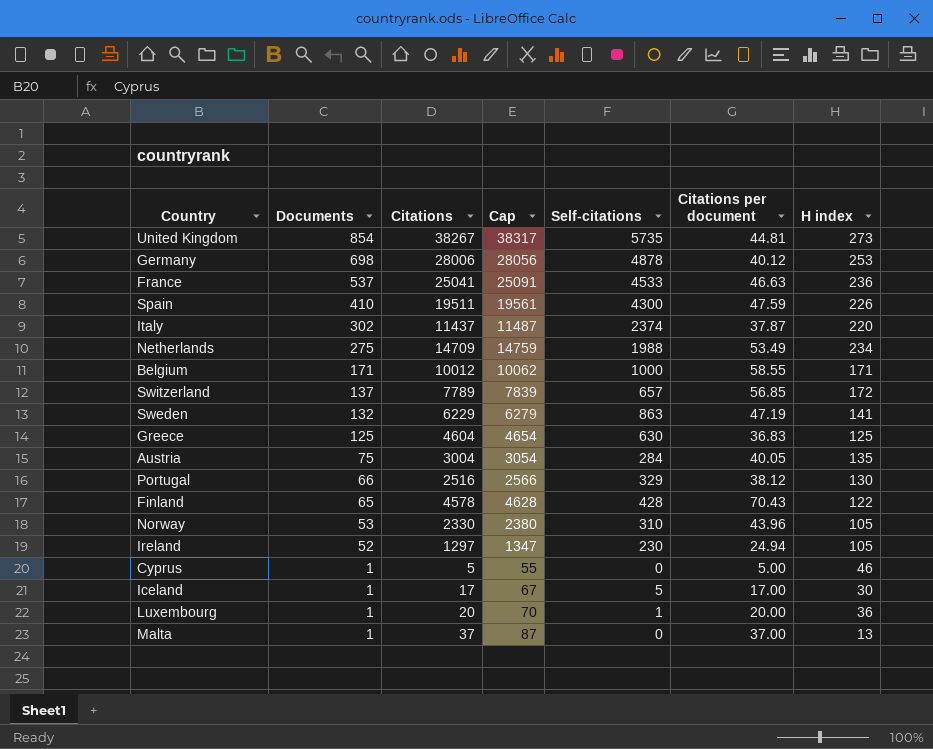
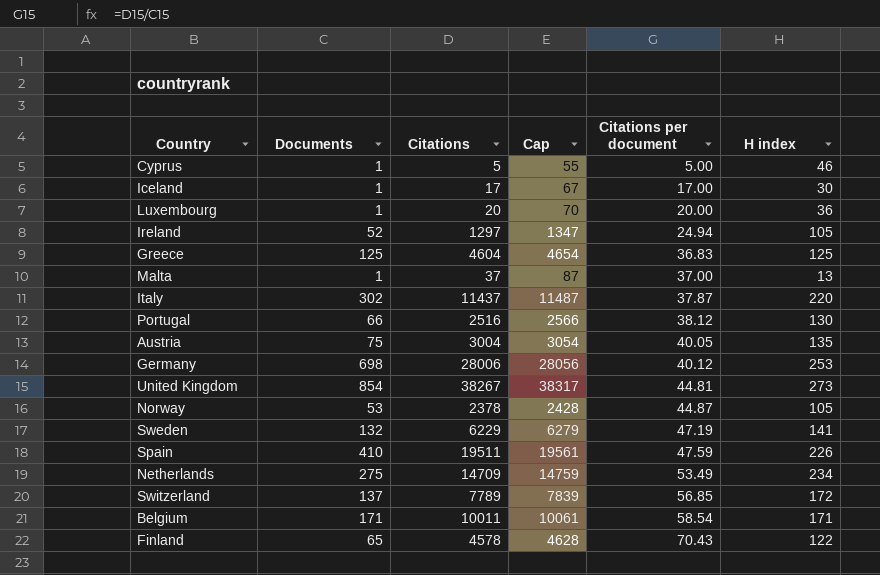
row order: Documents descending -> Citations per document ascending
column Self-citations | position: 5 -> none
row France: 537 | 25041 | 25091 | 4533 | 46.63 | 236 -> none
Norway | Citations: 2330 -> 2378
Norway | Cap: 2380 -> 2428
Norway | Citations per document: 43.96 -> 44.87
Belgium | Citations: 10012 -> 10011
Belgium | Cap: 10062 -> 10061
Belgium | Citations per document: 58.55 -> 58.54

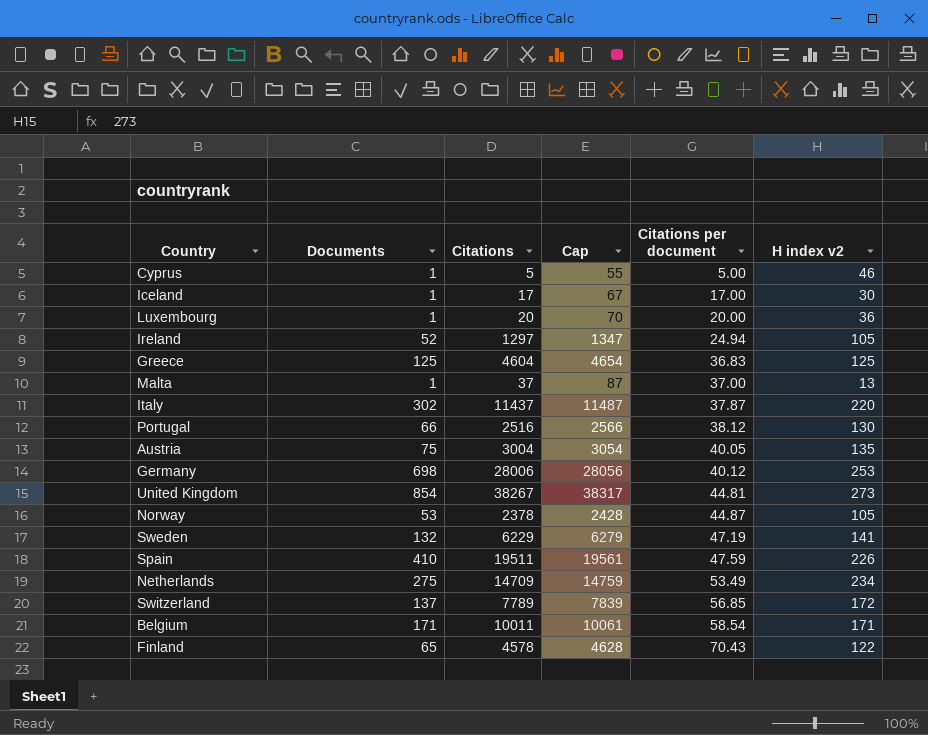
column name: H index -> H index v2

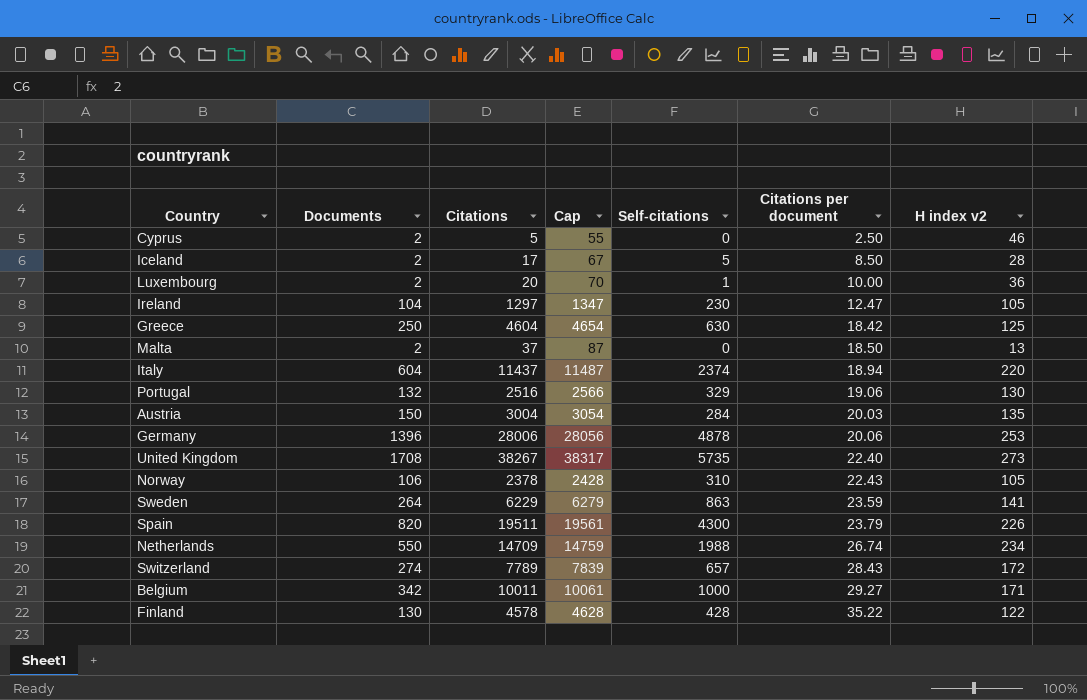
column Self-citations | position: none -> 5
Cyprus | Documents: 1 -> 2
Cyprus | Citations per document: 5.00 -> 2.50
Iceland | Documents: 1 -> 2
Iceland | Citations per document: 17.00 -> 8.50
Iceland | H index v2: 30 -> 28
Luxembourg | Documents: 1 -> 2
Luxembourg | Citations per document: 20.00 -> 10.00
Ireland | Documents: 52 -> 104
Ireland | Citations per document: 24.94 -> 12.47
Greece | Documents: 125 -> 250
Greece | Citations per document: 36.83 -> 18.42
Malta | Documents: 1 -> 2
Malta | Citations per document: 37.00 -> 18.50
Italy | Documents: 302 -> 604
Italy | Citations per document: 37.87 -> 18.94
Portugal | Documents: 66 -> 132
Portugal | Citations per document: 38.12 -> 19.06
Austria | Documents: 75 -> 150
Austria | Citations per document: 40.05 -> 20.03
Germany | Documents: 698 -> 1396
Germany | Citations per document: 40.12 -> 20.06
United Kingdom | Documents: 854 -> 1708
United Kingdom | Citations per document: 44.81 -> 22.40
Norway | Documents: 53 -> 106
Norway | Citations per document: 44.87 -> 22.43
Sweden | Documents: 132 -> 264
Sweden | Citations per document: 47.19 -> 23.59
Spain | Documents: 410 -> 820
Spain | Citations per document: 47.59 -> 23.79
Netherlands | Documents: 275 -> 550
Netherlands | Citations per document: 53.49 -> 26.74
Switzerland | Documents: 137 -> 274
Switzerland | Citations per document: 56.85 -> 28.43
Belgium | Documents: 171 -> 342
Belgium | Citations per document: 58.54 -> 29.27
Finland | Documents: 65 -> 130
Finland | Citations per document: 70.43 -> 35.22

